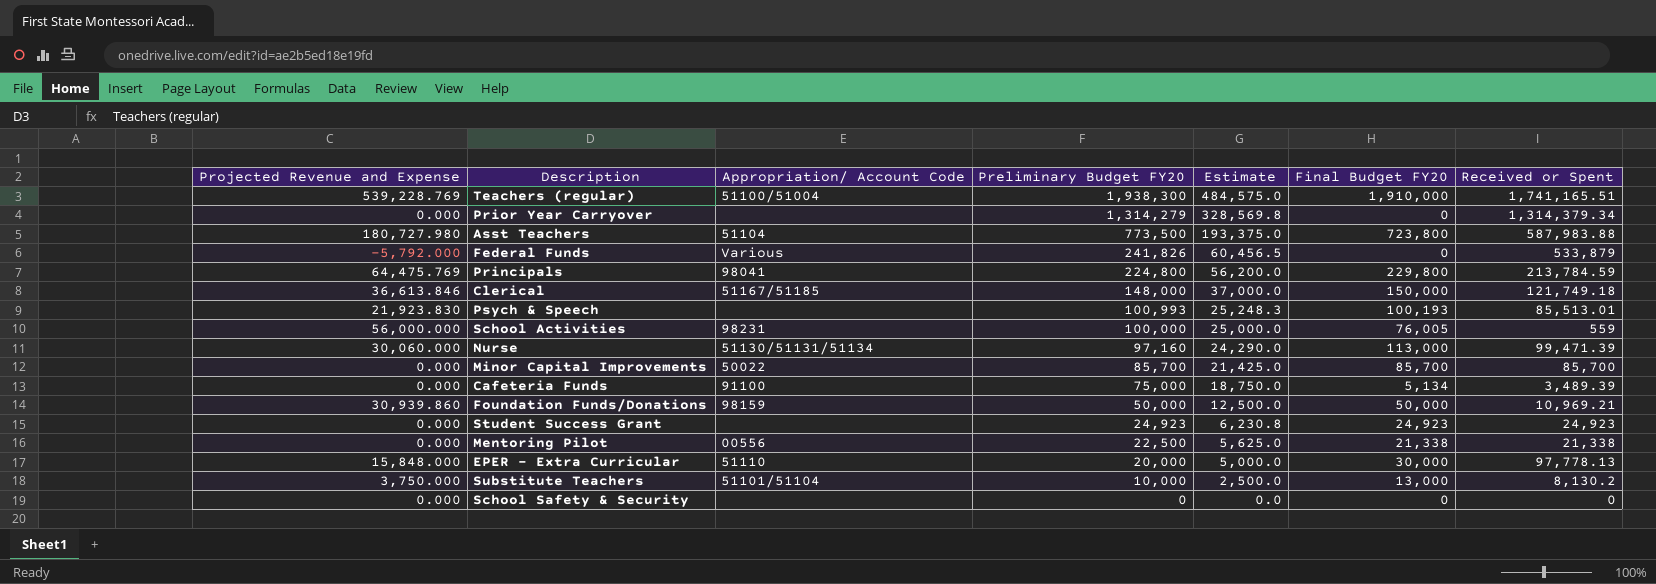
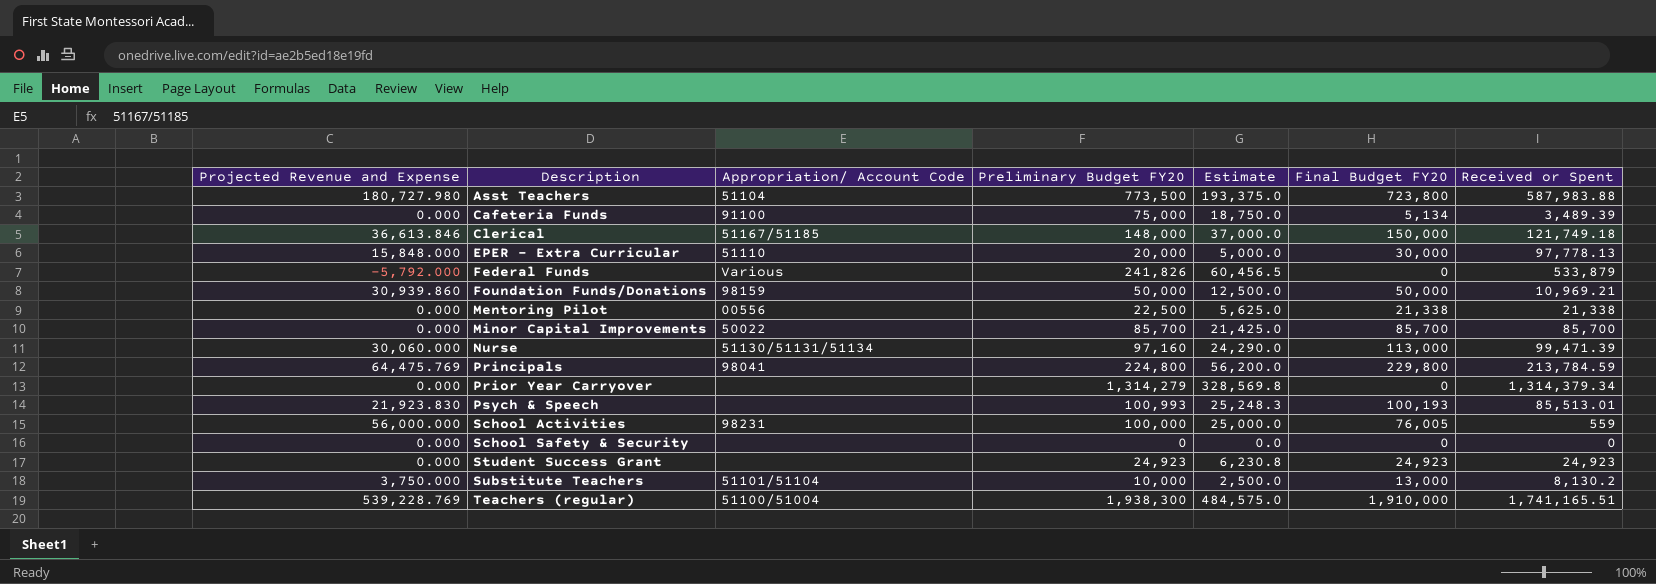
row order: Preliminary Budget FY20 descending -> Description ascending

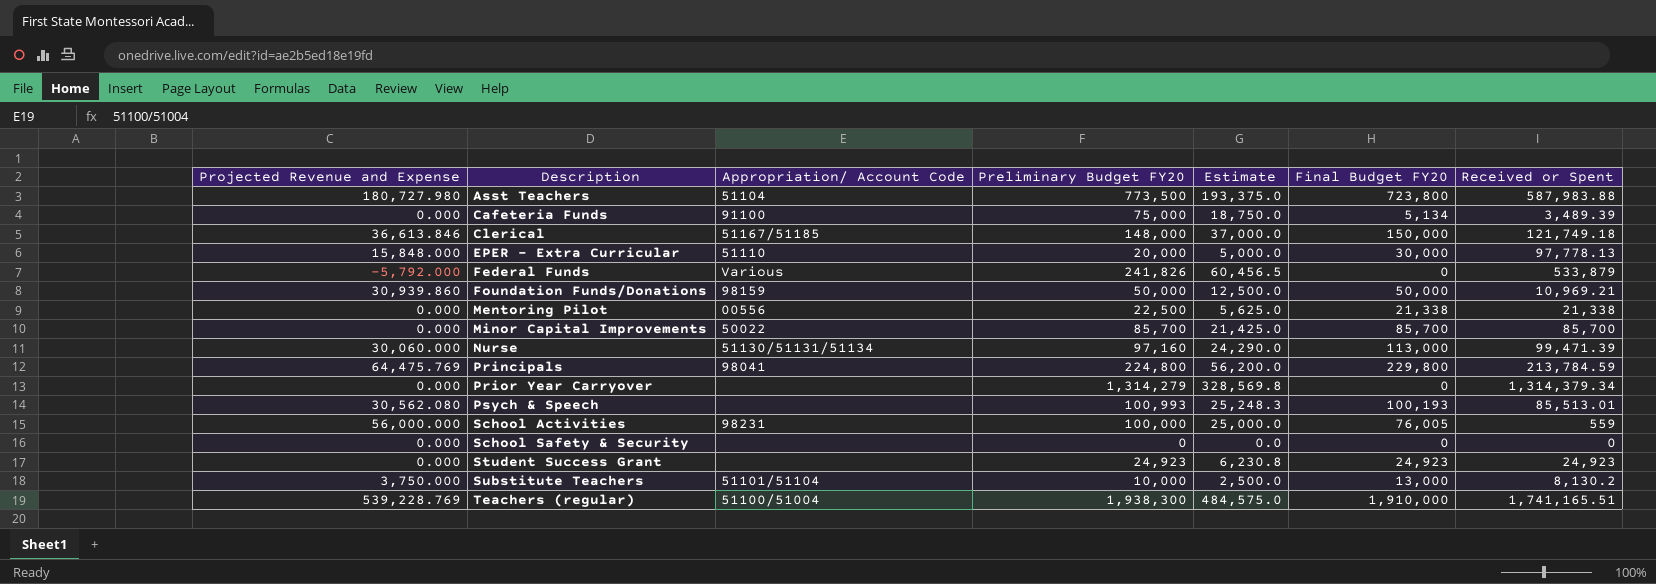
Psych & Speech | Projected Revenue and Expense: 21,923.830 -> 30,562.080

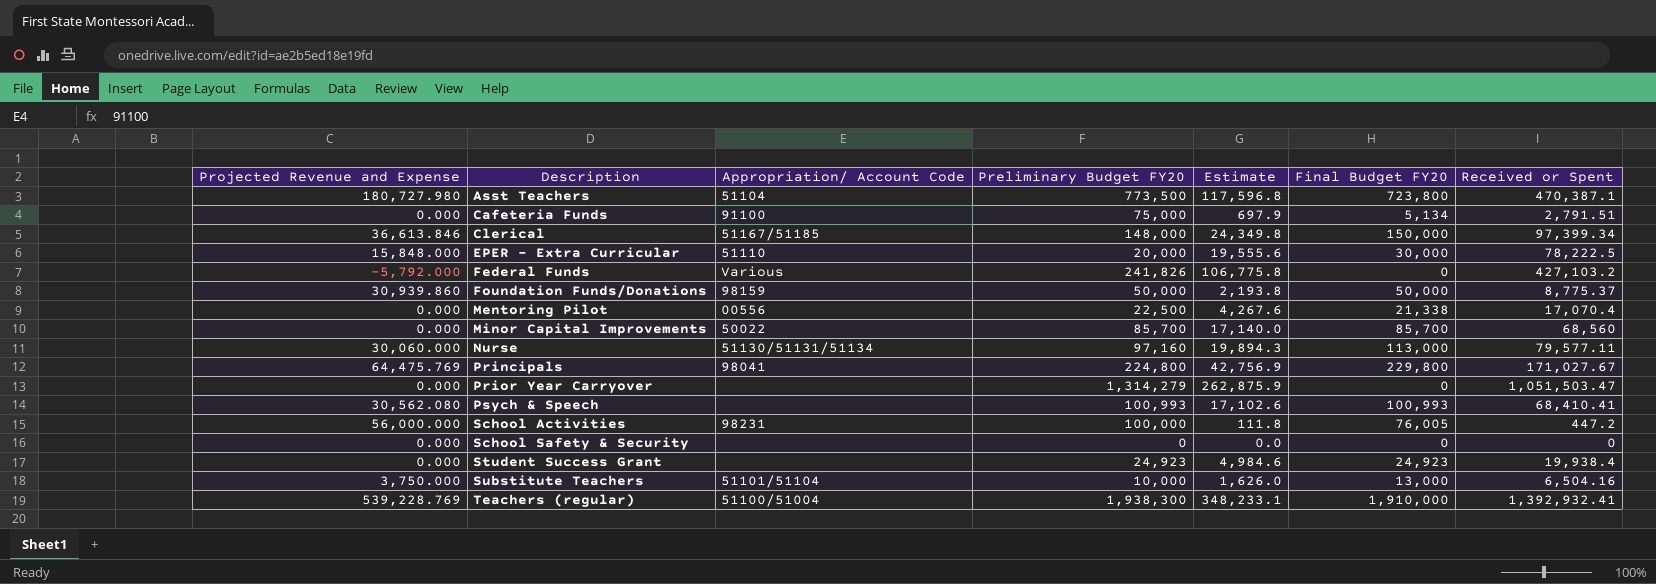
column Estimate | formula: [Preliminary Budget FY20] * 0.25 -> [Received or Spent] * 0.25
Asst Teachers | Received or Spent: 587,983.88 -> 470,387.1
Cafeteria Funds | Received or Spent: 3,489.39 -> 2,791.51
Clerical | Received or Spent: 121,749.18 -> 97,399.34
EPER - Extra Curricular | Received or Spent: 97,778.13 -> 78,222.5
Federal Funds | Received or Spent: 533,879 -> 427,103.2
Foundation Funds/Donations | Received or Spent: 10,969.21 -> 8,775.37
Mentoring Pilot | Received or Spent: 21,338 -> 17,070.4
Minor Capital Improvements | Received or Spent: 85,700 -> 68,560
Nurse | Received or Spent: 99,471.39 -> 79,577.11
Principals | Received or Spent: 213,784.59 -> 171,027.67
Prior Year Carryover | Received or Spent: 1,314,379.34 -> 1,051,503.47
Psych & Speech | Final Budget FY20: 100,193 -> 100,993
Psych & Speech | Received or Spent: 85,513.01 -> 68,410.41
School Activities | Received or Spent: 559 -> 447.2
Student Success Grant | Received or Spent: 24,923 -> 19,938.4
Substitute Teachers | Received or Spent: 8,130.2 -> 6,504.16
Teachers (regular) | Received or Spent: 1,741,165.51 -> 1,392,932.41

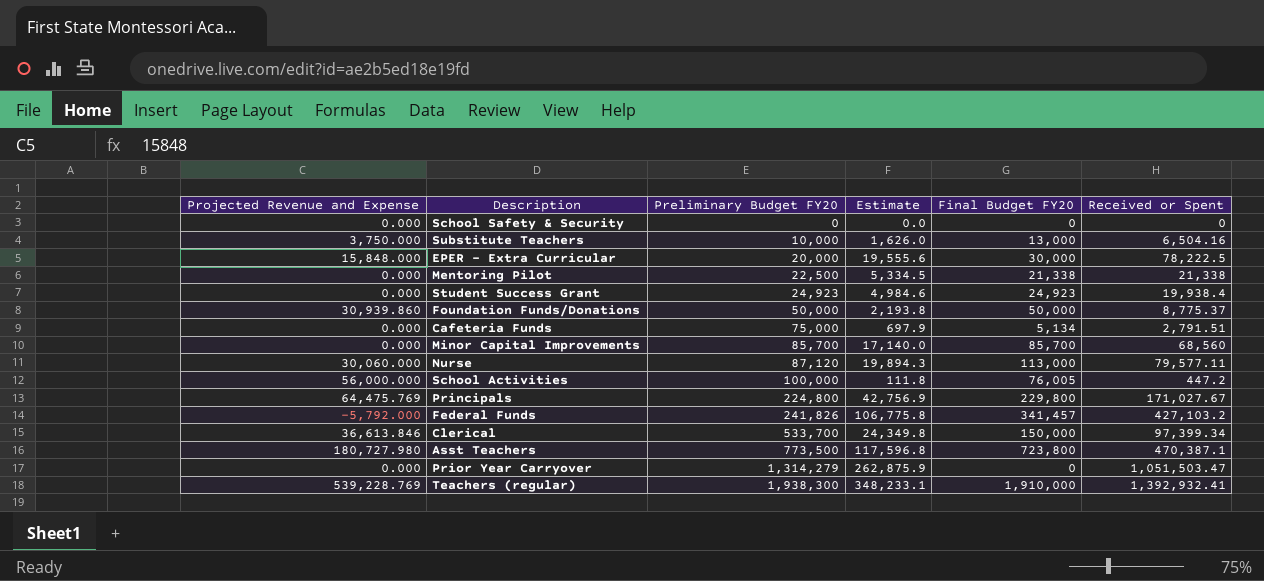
row order: Description ascending -> Preliminary Budget FY20 ascending
column Appropriation/ Account Code | position: 3 -> none
row Psych & Speech: 30,562.080 | none | 100,993 | 17,102.6 | 100,993 | 68,410.41 -> none
Mentoring Pilot | Estimate: 4,267.6 -> 5,334.5
Mentoring Pilot | Received or Spent: 17,070.4 -> 21,338
Nurse | Preliminary Budget FY20: 97,160 -> 87,120
Federal Funds | Final Budget FY20: 0 -> 341,457
Clerical | Preliminary Budget FY20: 148,000 -> 533,700

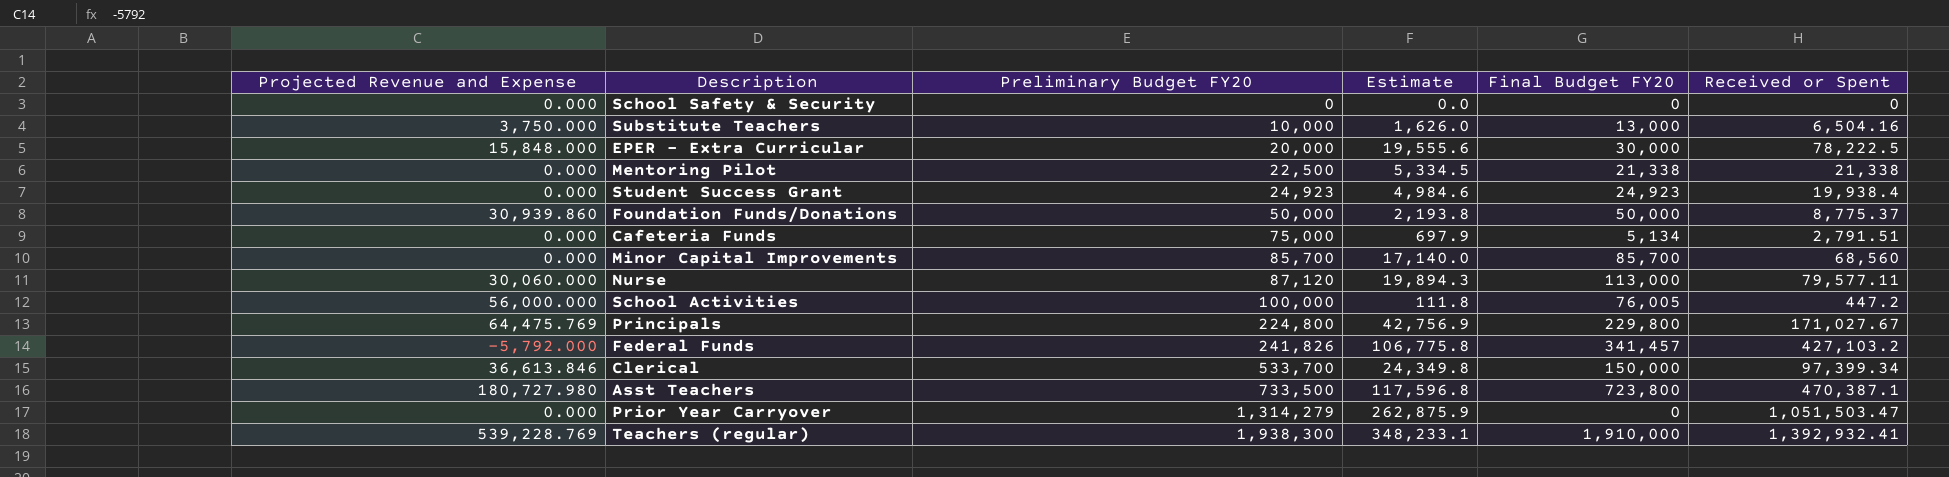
Asst Teachers | Preliminary Budget FY20: 773,500 -> 733,500

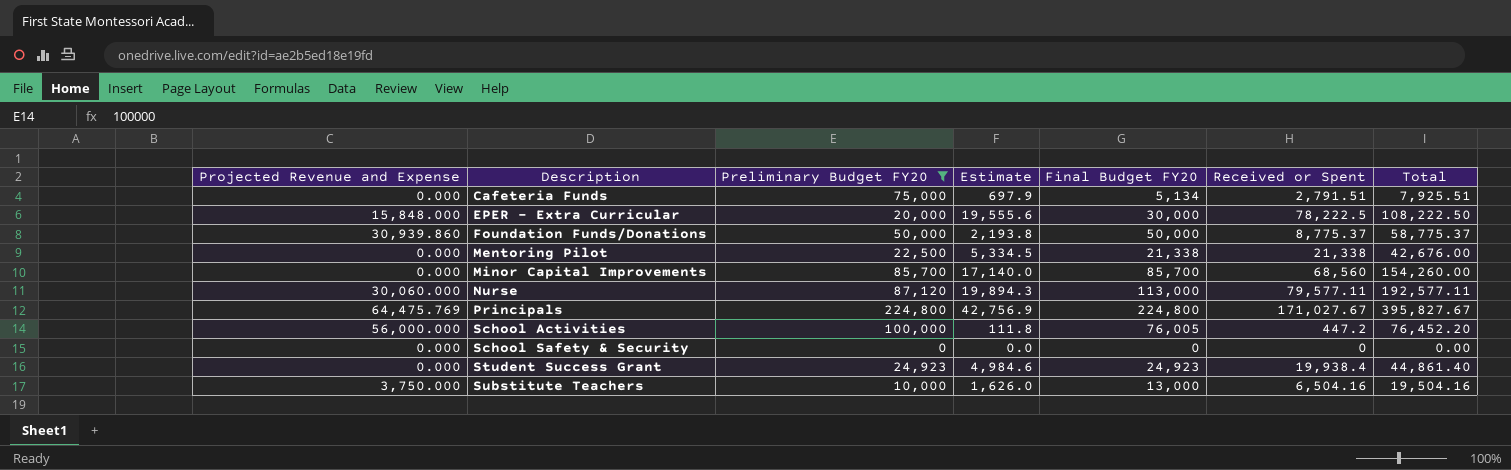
filter: none -> Preliminary Budget FY20 <= 224,800
row order: Preliminary Budget FY20 ascending -> Description ascending
column Total | formula: none -> [Final Budget FY20] + [Received or Spent]
Principals | Final Budget FY20: 229,800 -> 224,800

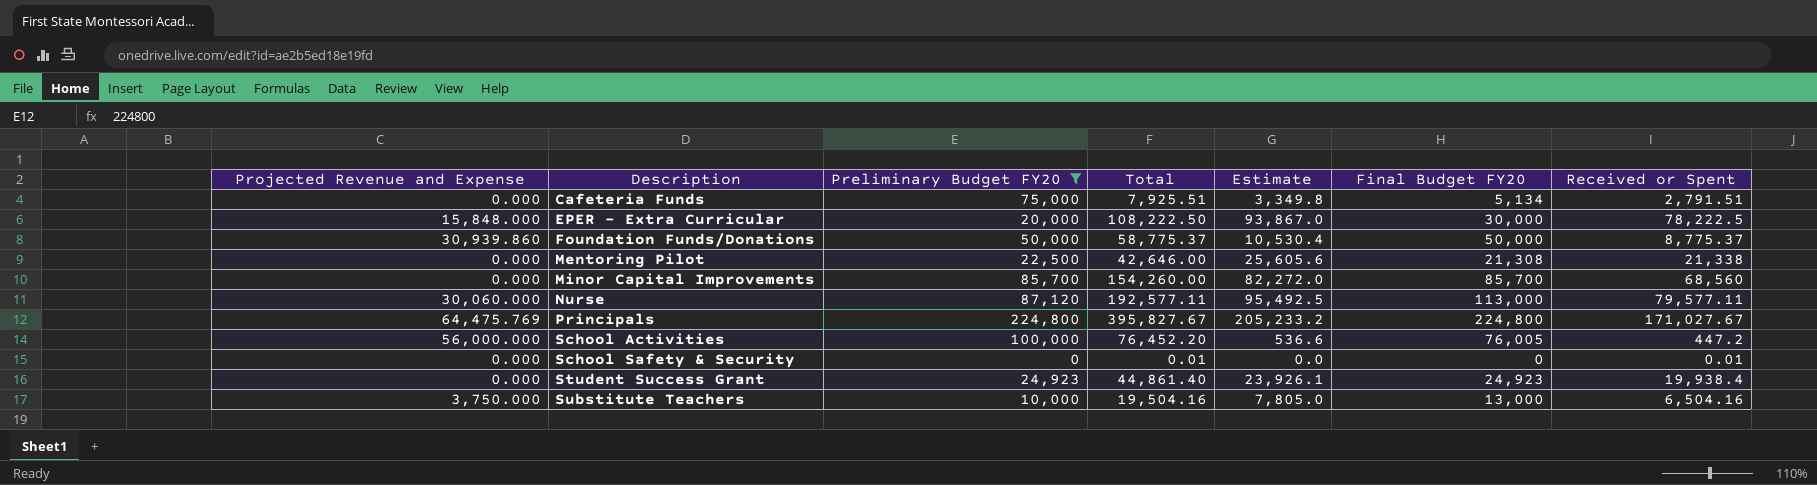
column Total | position: 7 -> 4
column Estimate | formula: [Received or Spent] * 0.25 -> [Received or Spent] * 1.2
Mentoring Pilot | Total: 42,676.00 -> 42,646.00
Mentoring Pilot | Final Budget FY20: 21,338 -> 21,308
School Safety & Security | Total: 0.00 -> 0.01
School Safety & Security | Received or Spent: 0 -> 0.01

